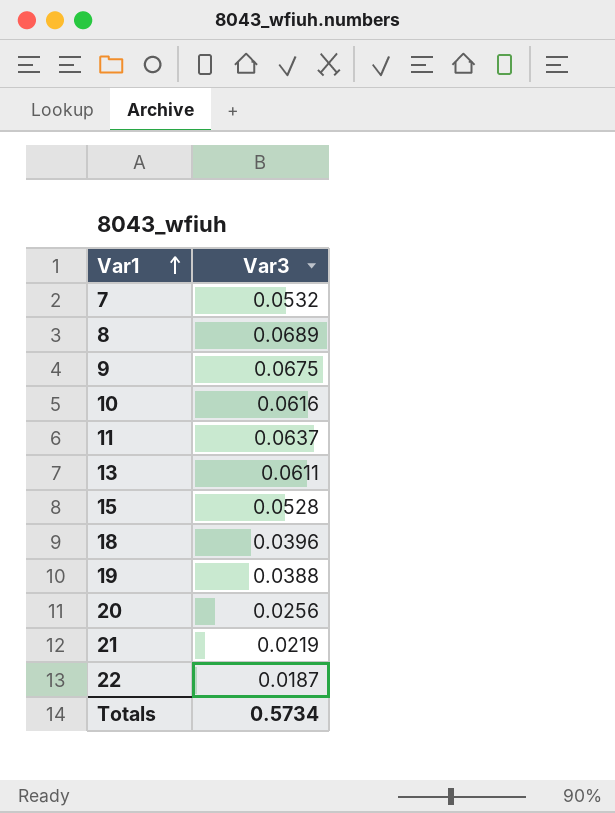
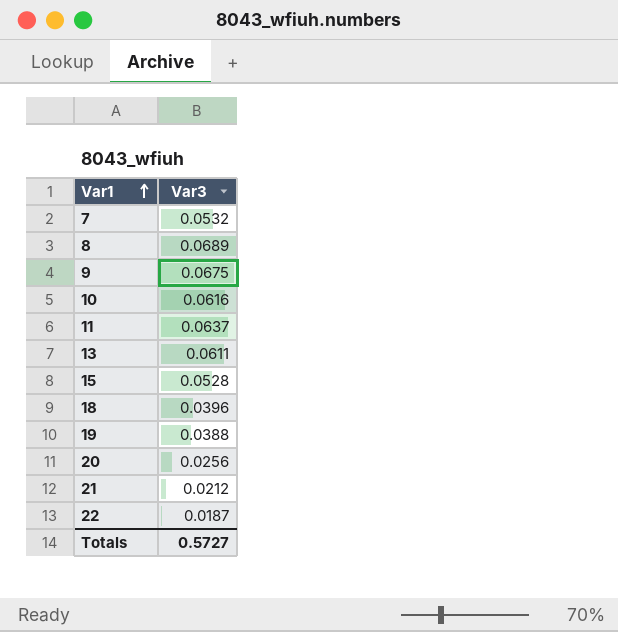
21 | Var3: 0.0219 -> 0.0212
Totals | Var3: 0.5734 -> 0.5727

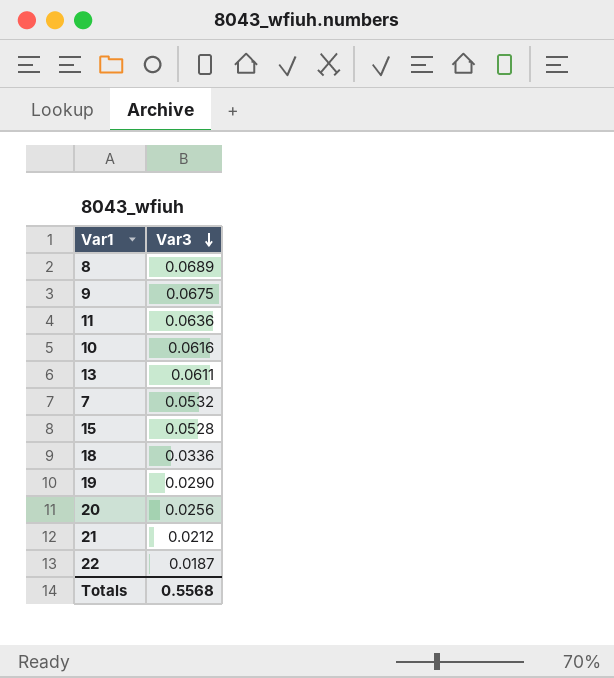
row order: Var1 ascending -> Var3 descending
11 | Var3: 0.0637 -> 0.0636
18 | Var3: 0.0396 -> 0.0336
19 | Var3: 0.0388 -> 0.0290
Totals | Var3: 0.5727 -> 0.5568

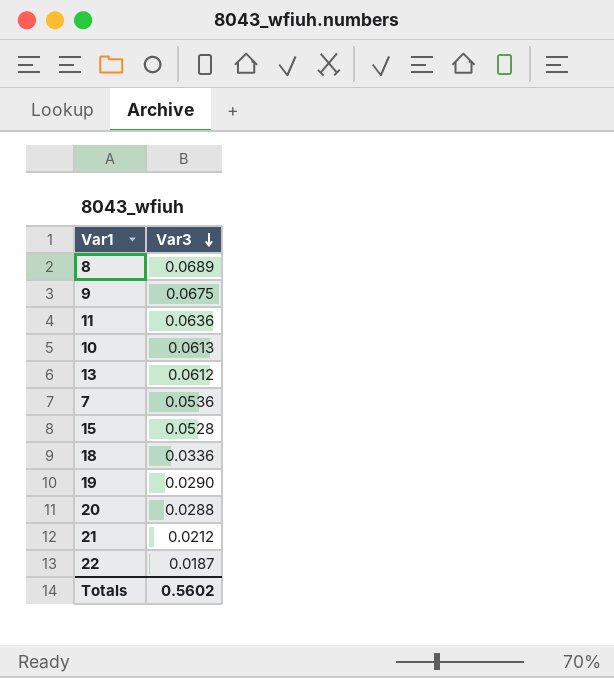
10 | Var3: 0.0616 -> 0.0613
13 | Var3: 0.0611 -> 0.0612
7 | Var3: 0.0532 -> 0.0536
20 | Var3: 0.0256 -> 0.0288
Totals | Var3: 0.5568 -> 0.5602

